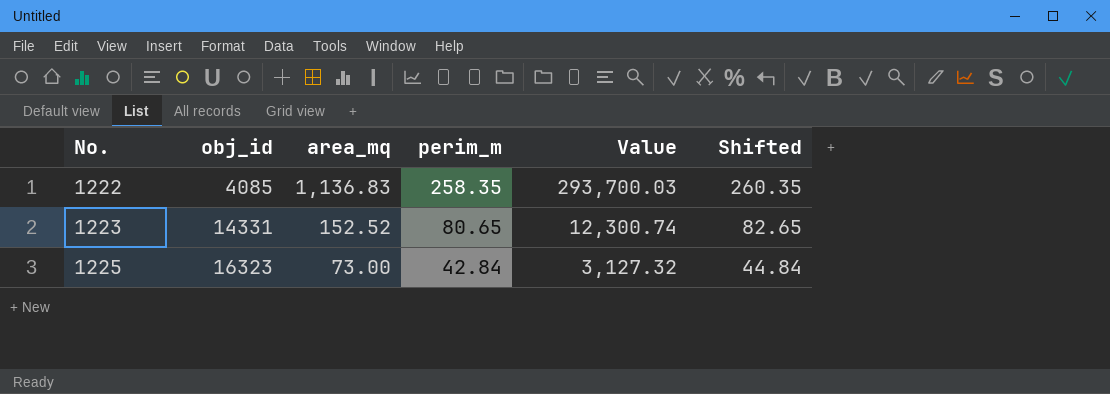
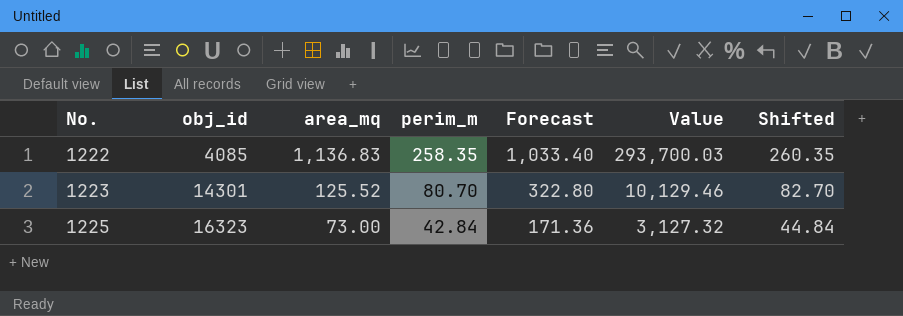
column Forecast | formula: none -> [perim_m] * 4
1223 | obj_id: 14331 -> 14301
1223 | area_mq: 152.52 -> 125.52
1223 | perim_m: 80.65 -> 80.70
1223 | Value: 12,300.74 -> 10,129.46
1223 | Shifted: 82.65 -> 82.70

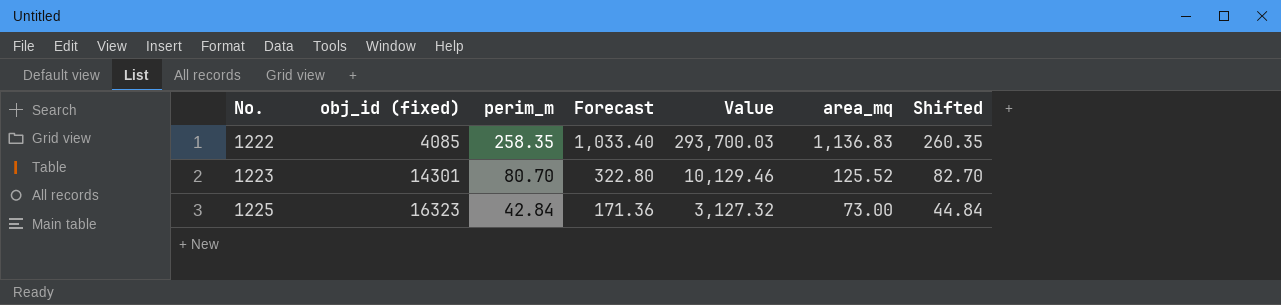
column name: obj_id -> obj_id (fixed)
column area_mq | position: 3 -> 6

